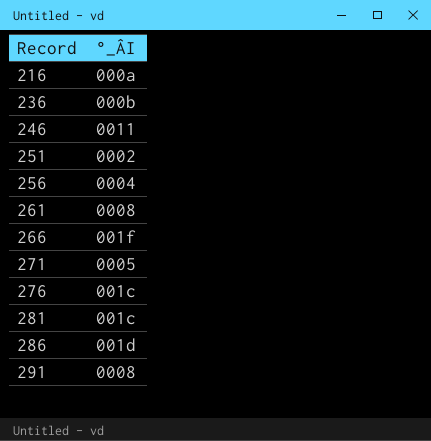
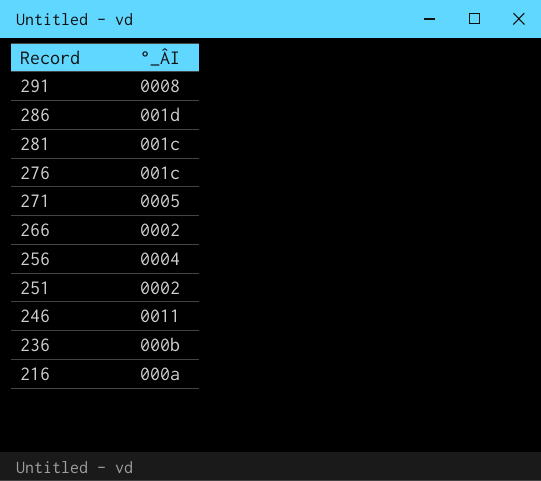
row order: Record ascending -> Record descending
row 261: 0008 -> none
266 | °_ÂI: 001f -> 0002

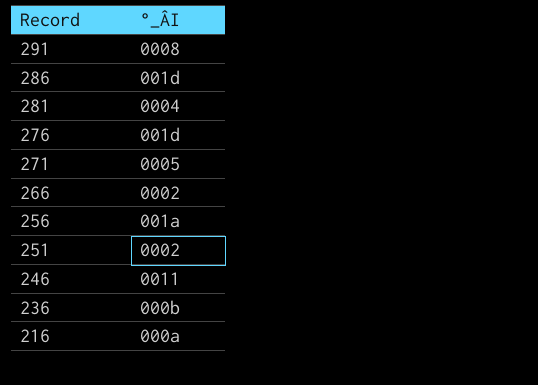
281 | °_ÂI: 001c -> 0004
276 | °_ÂI: 001c -> 001d
256 | °_ÂI: 0004 -> 001a

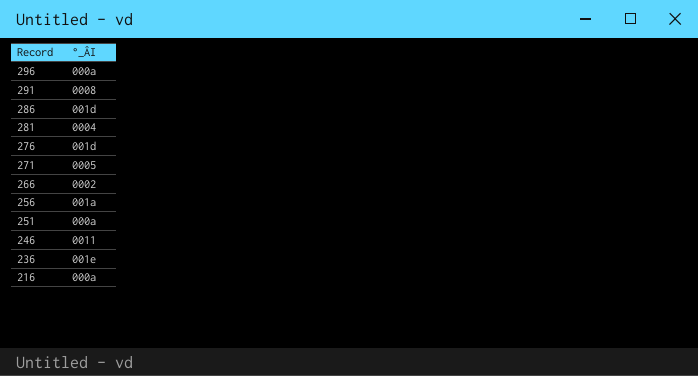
row 296: none -> 000a
251 | °_ÂI: 0002 -> 000a
236 | °_ÂI: 000b -> 001e

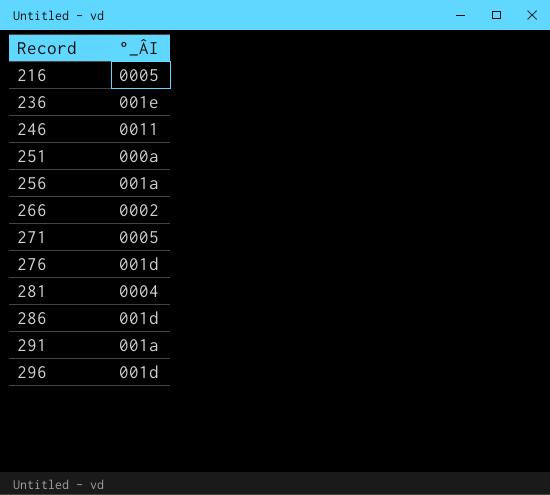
row order: Record descending -> Record ascending
216 | °_ÂI: 000a -> 0005
291 | °_ÂI: 0008 -> 001a
296 | °_ÂI: 000a -> 001d

